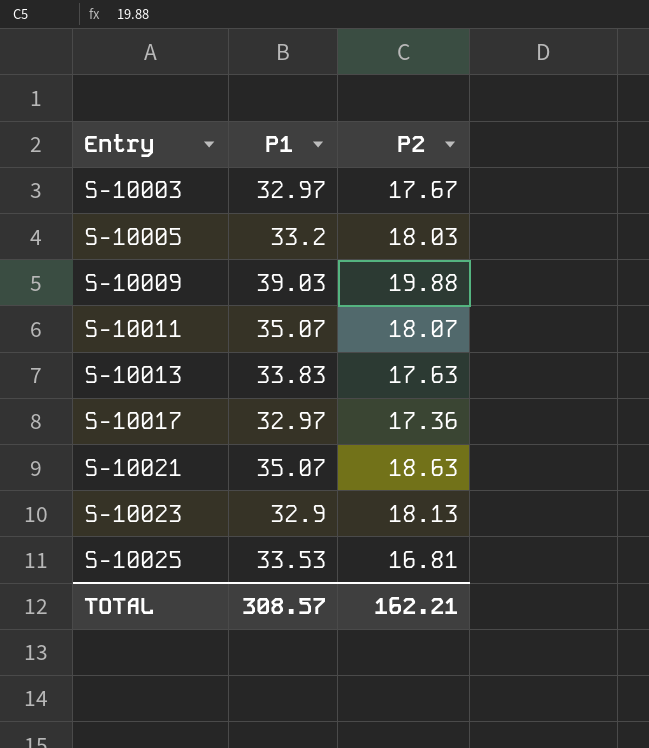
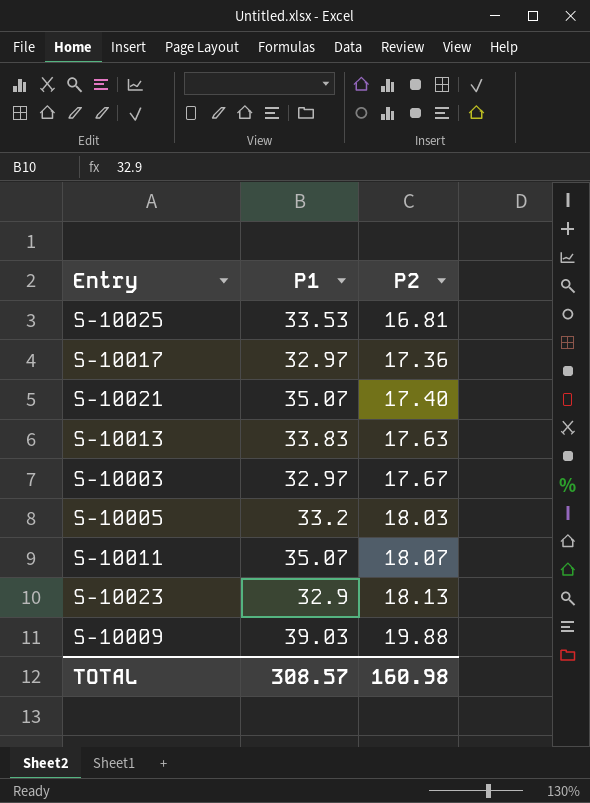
row order: Entry ascending -> P2 ascending
S-10021 | P2: 18.63 -> 17.40
TOTAL | P2: 162.21 -> 160.98

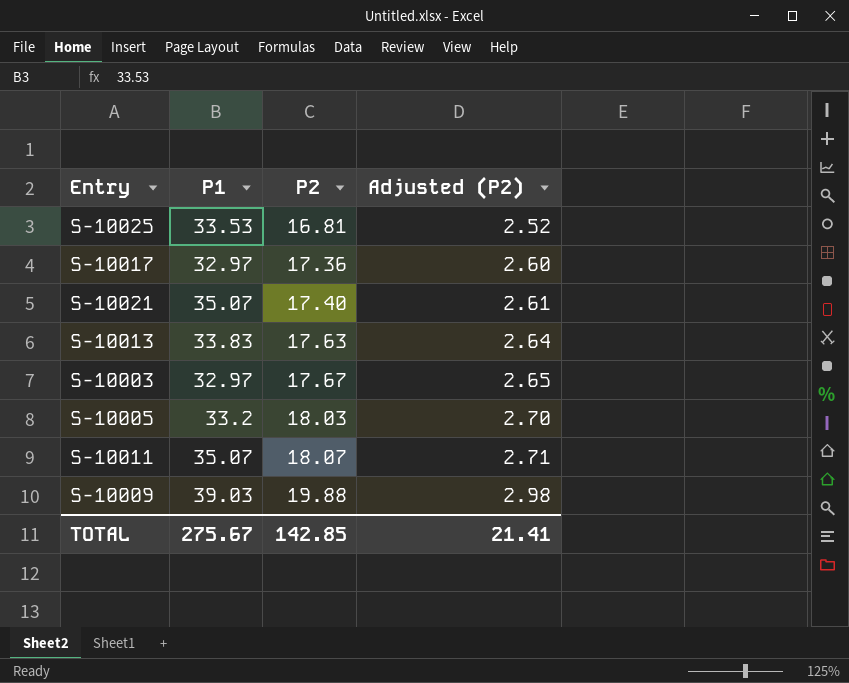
column Adjusted (P2) | formula: none -> [P2] * 0.15
row S-10023: 32.9 | 18.13 -> none
TOTAL | P1: 308.57 -> 275.67
TOTAL | P2: 160.98 -> 142.85

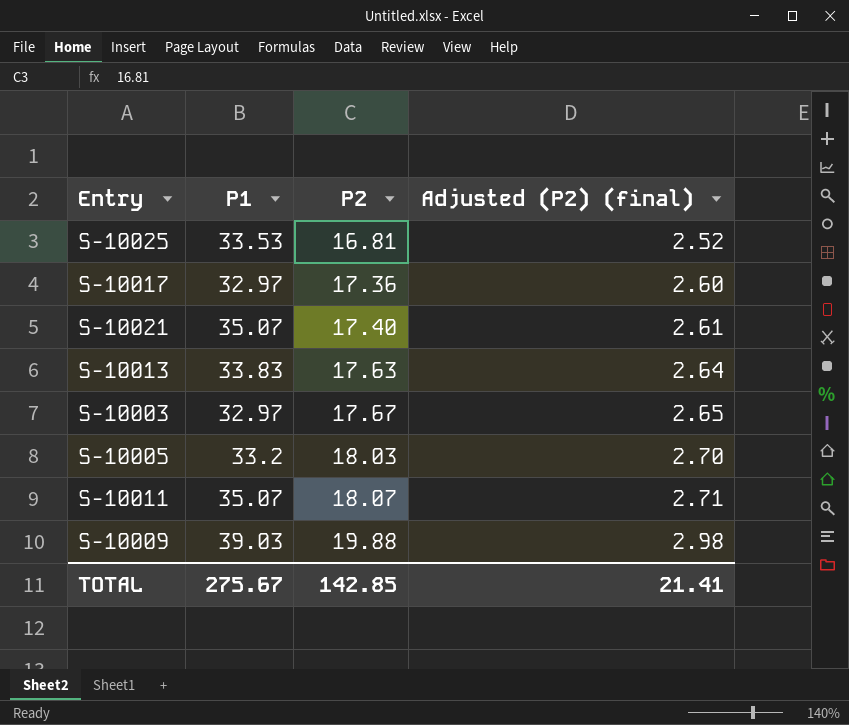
column name: Adjusted (P2) -> Adjusted (P2) (final)

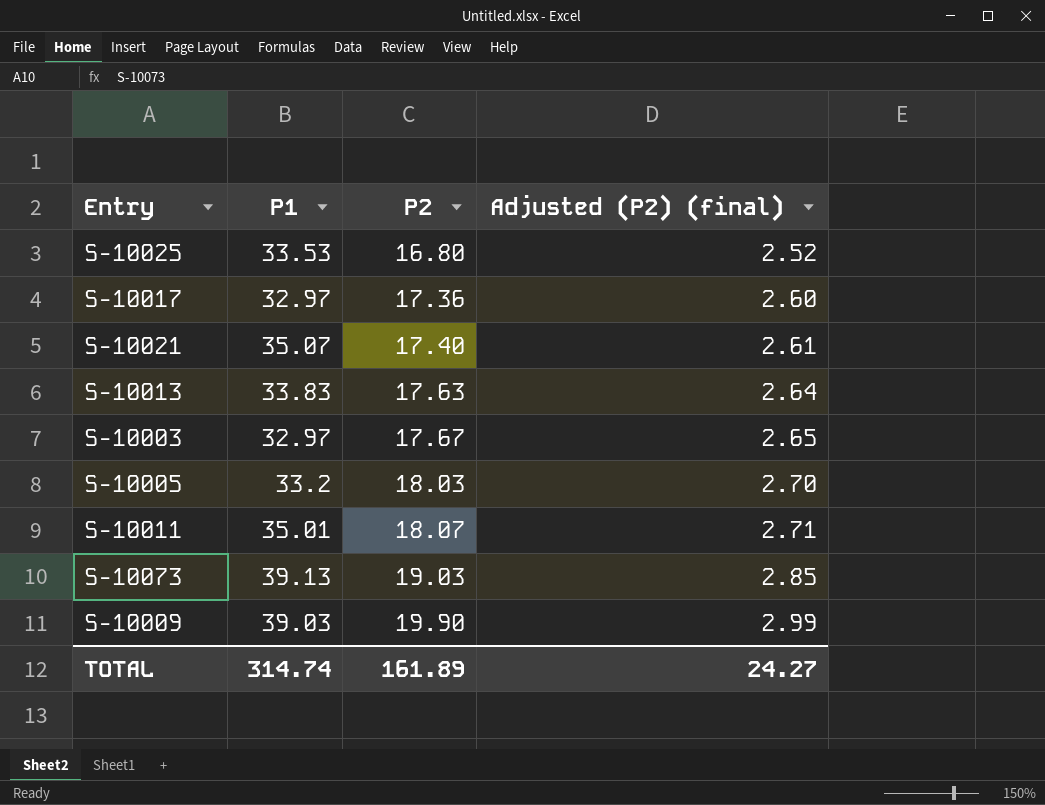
S-10025 | P2: 16.81 -> 16.80
S-10011 | P1: 35.07 -> 35.01
row S-10073: none -> 39.13 | 19.03 | 2.85
S-10009 | P2: 19.88 -> 19.90
S-10009 | Adjusted (P2) (final): 2.98 -> 2.99
TOTAL | P1: 275.67 -> 314.74
TOTAL | P2: 142.85 -> 161.89
TOTAL | Adjusted (P2) (final): 21.41 -> 24.27

